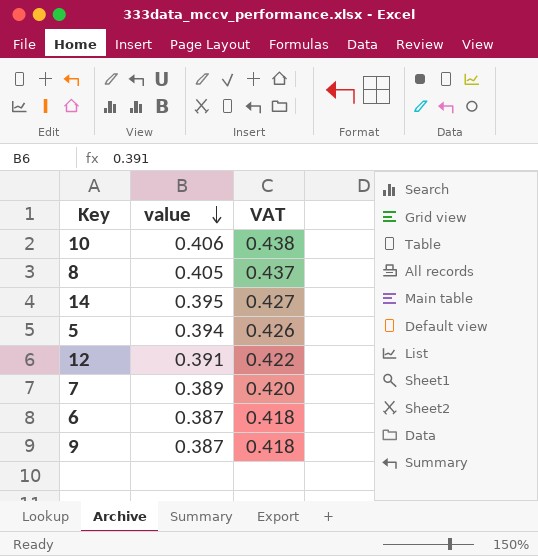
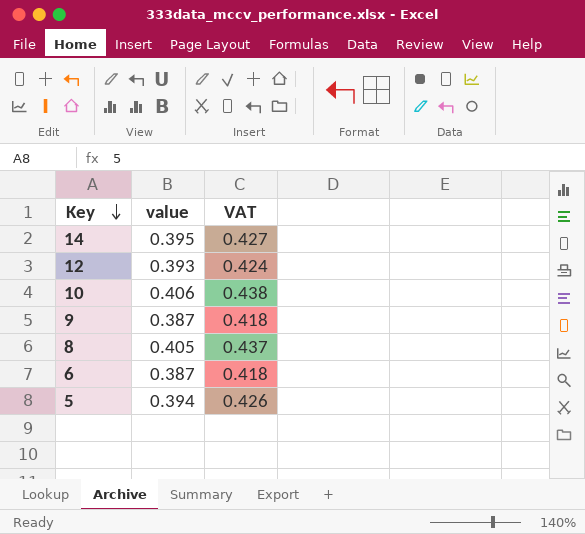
row order: value descending -> Key descending
row 7: 0.389 | 0.420 -> none
12 | value: 0.391 -> 0.393
12 | VAT: 0.422 -> 0.424

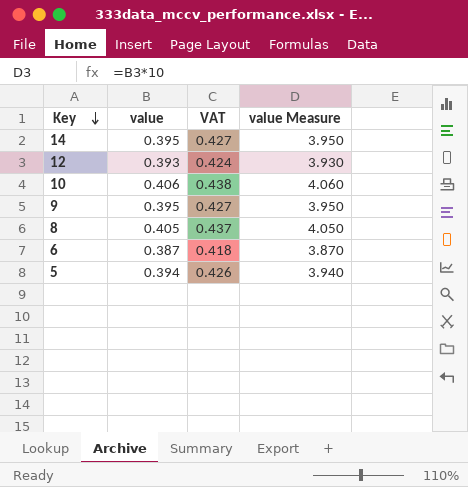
column value Measure | formula: none -> [value] * 10
9 | value: 0.387 -> 0.395
9 | VAT: 0.418 -> 0.427

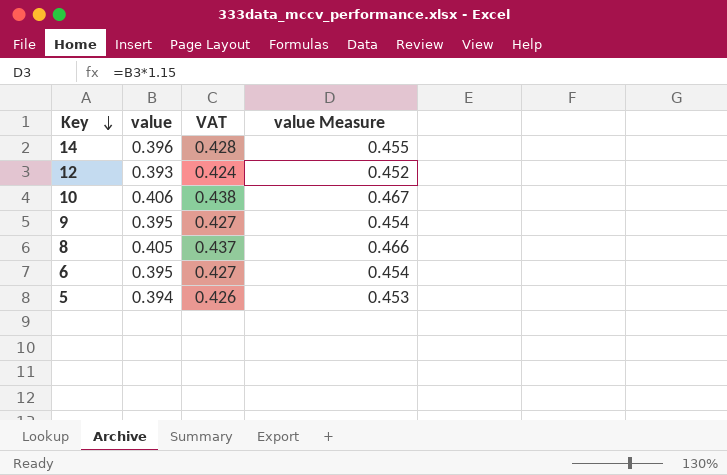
column value Measure | formula: [value] * 10 -> [value] * 1.15
14 | value: 0.395 -> 0.396
14 | VAT: 0.427 -> 0.428
6 | value: 0.387 -> 0.395
6 | VAT: 0.418 -> 0.427

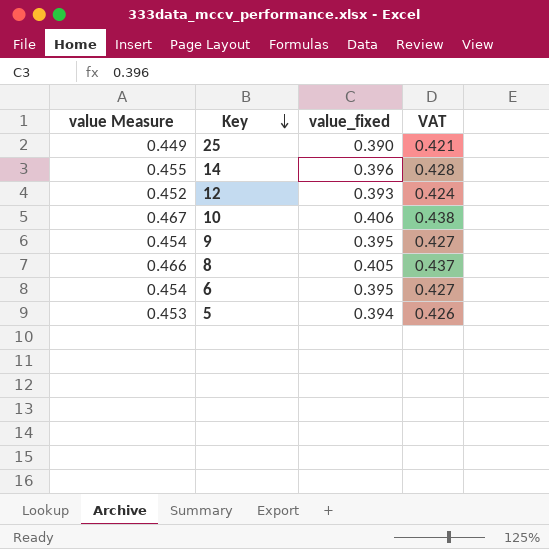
column value Measure | position: 4 -> 1
column name: value -> value_fixed
row 25: none -> 0.449 | 0.390 | 0.421

